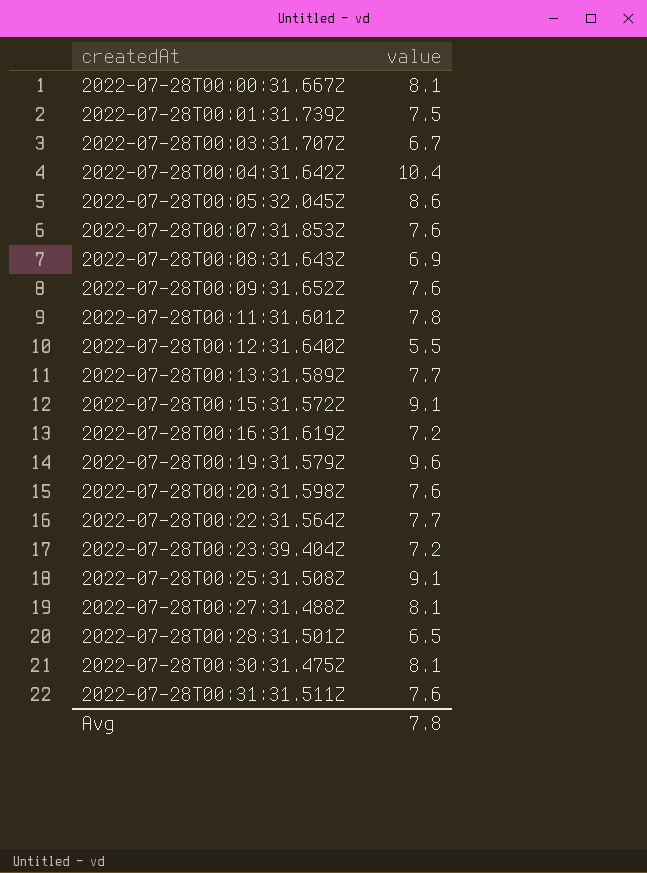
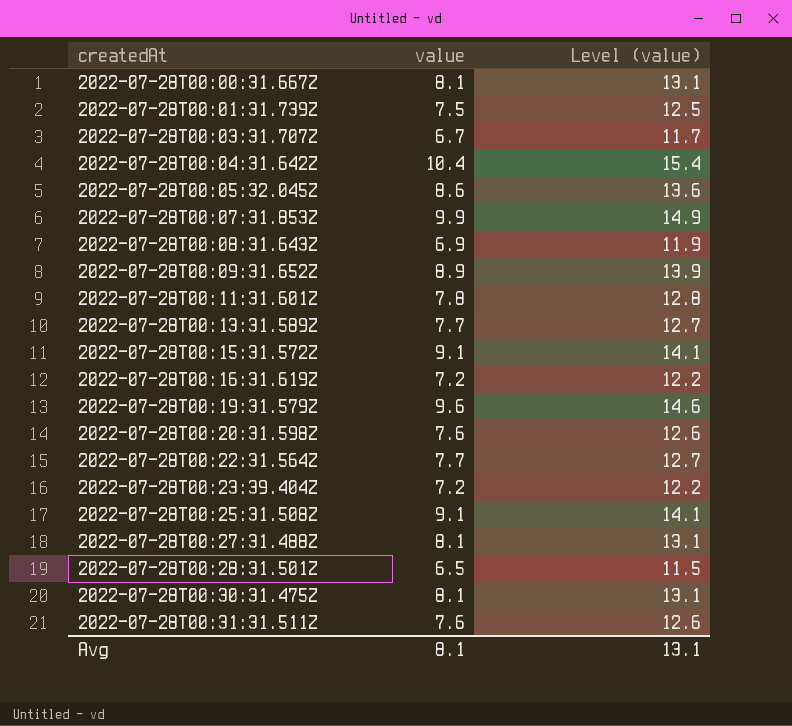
column Level (value) | formula: none -> [value] + 5
row 2022-07-28T00:12:31.640Z: 5.5 -> none
2022-07-28T00:07:31.853Z | value: 7.6 -> 9.9
2022-07-28T00:09:31.652Z | value: 7.6 -> 8.9
Avg | value: 7.8 -> 8.1

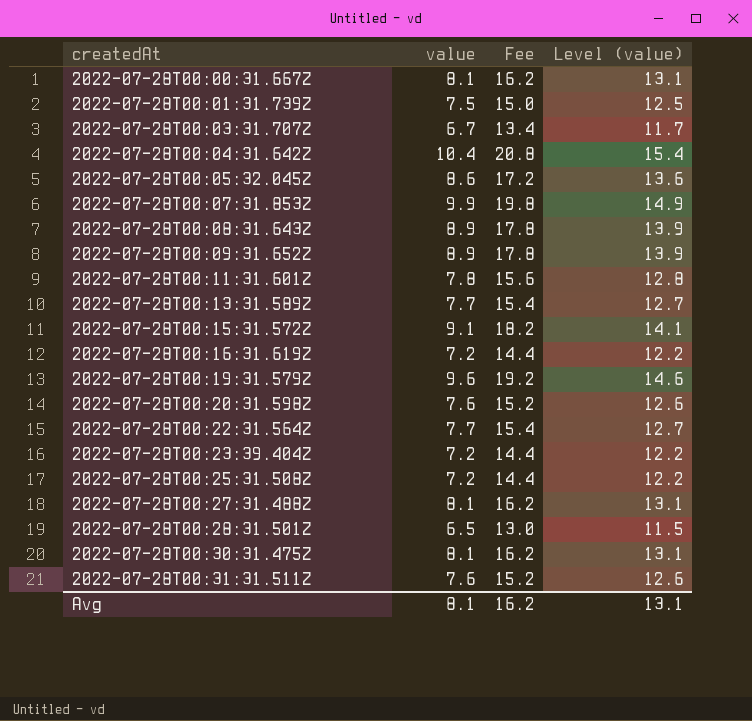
column Fee | formula: none -> [value] * 2
2022-07-28T00:08:31.643Z | value: 6.9 -> 8.9
2022-07-28T00:08:31.643Z | Level (value): 11.9 -> 13.9
2022-07-28T00:25:31.508Z | value: 9.1 -> 7.2
2022-07-28T00:25:31.508Z | Level (value): 14.1 -> 12.2

